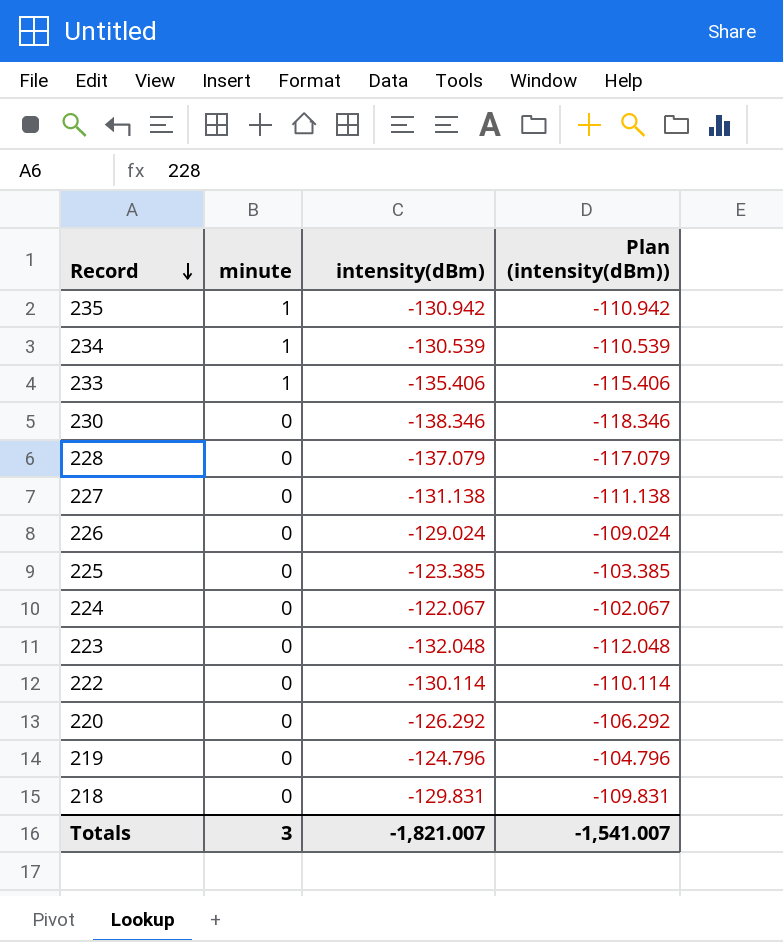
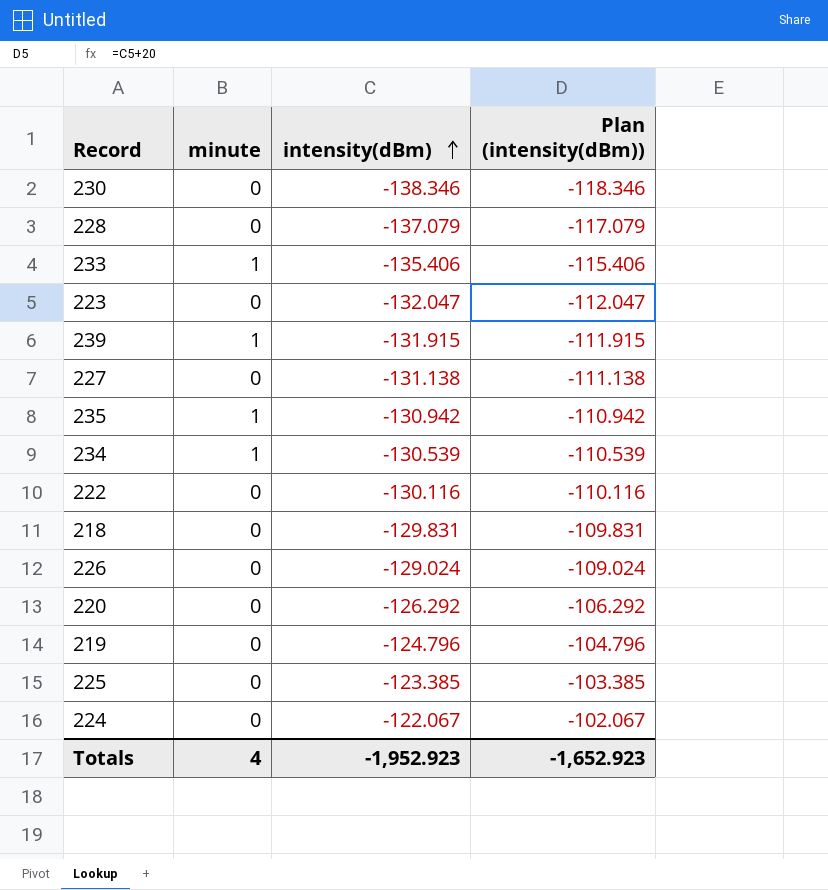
row order: Record descending -> intensity(dBm) ascending
223 | intensity(dBm): -132.048 -> -132.047
223 | Plan (intensity(dBm)): -112.048 -> -112.047
row 239: none -> 1 | -131.915 | -111.915
222 | intensity(dBm): -130.114 -> -130.116
222 | Plan (intensity(dBm)): -110.114 -> -110.116
Totals | minute: 3 -> 4
Totals | intensity(dBm): -1,821.007 -> -1,952.923
Totals | Plan (intensity(dBm)): -1,541.007 -> -1,652.923

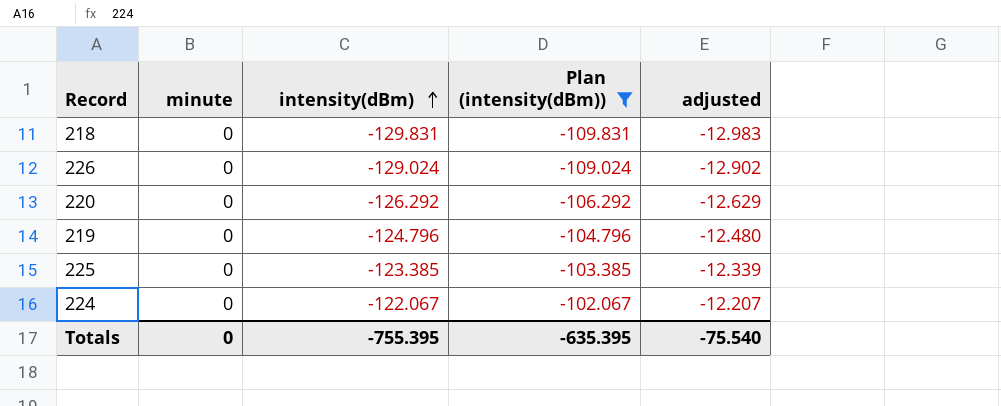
filter: none -> Plan (intensity(dBm)) >= -109.831
column adjusted | formula: none -> [intensity(dBm)] * 0.1
Totals | minute: 4 -> 0
Totals | intensity(dBm): -1,952.923 -> -755.395
Totals | Plan (intensity(dBm)): -1,652.923 -> -635.395

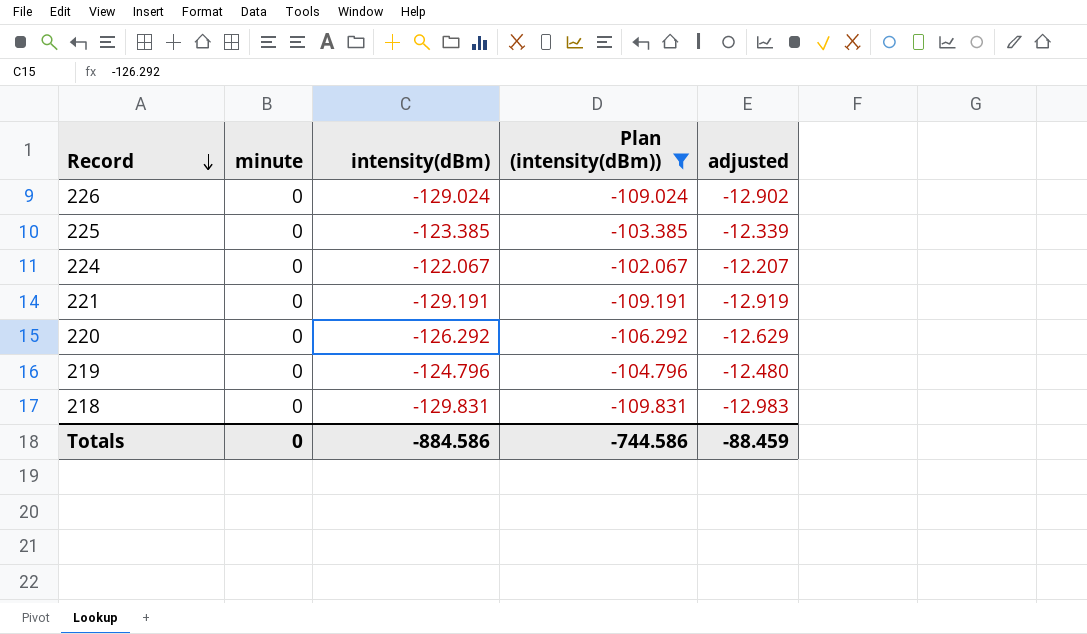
row order: intensity(dBm) ascending -> Record descending
row 221: none -> 0 | -129.191 | -109.191 | -12.919
Totals | intensity(dBm): -755.395 -> -884.586
Totals | Plan (intensity(dBm)): -635.395 -> -744.586
Totals | adjusted: -75.540 -> -88.459

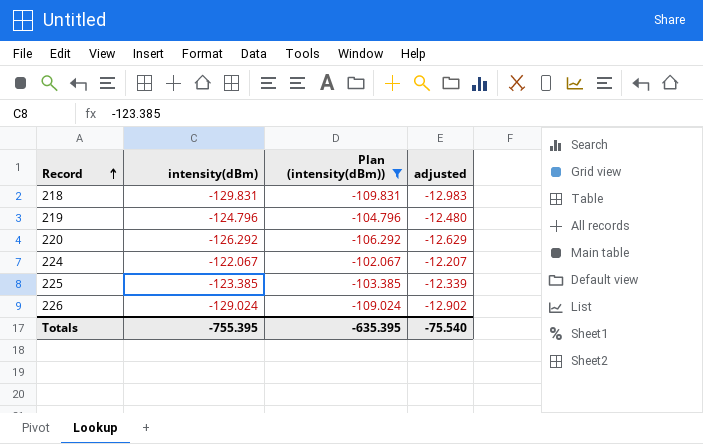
row order: Record descending -> Record ascending
column minute | position: 2 -> none
row 221: 0 | -129.191 | -109.191 | -12.919 -> none
Totals | intensity(dBm): -884.586 -> -755.395
Totals | Plan (intensity(dBm)): -744.586 -> -635.395
Totals | adjusted: -88.459 -> -75.540

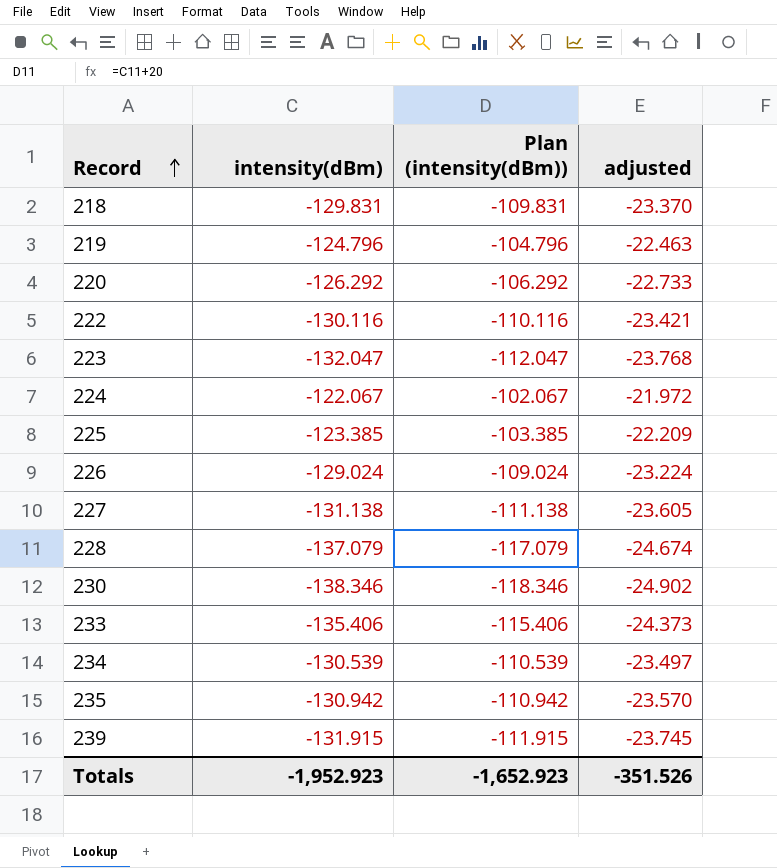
filter: Plan (intensity(dBm)) >= -109.831 -> none
column adjusted | formula: [intensity(dBm)] * 0.1 -> [intensity(dBm)] * 0.18
Totals | intensity(dBm): -755.395 -> -1,952.923
Totals | Plan (intensity(dBm)): -635.395 -> -1,652.923
Totals | adjusted: -75.540 -> -351.526

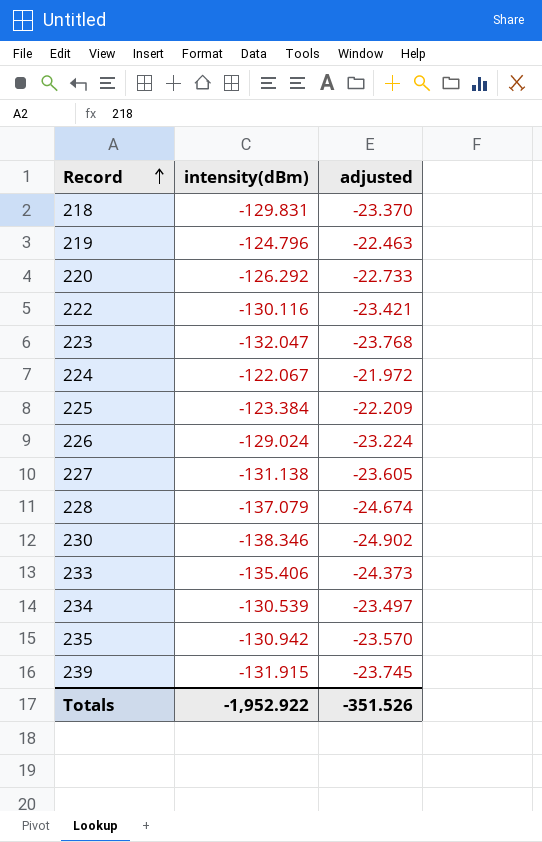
column Plan (intensity(dBm)) | formula: [intensity(dBm)] + 20 -> none
225 | intensity(dBm): -123.385 -> -123.384
Totals | intensity(dBm): -1,952.923 -> -1,952.922

